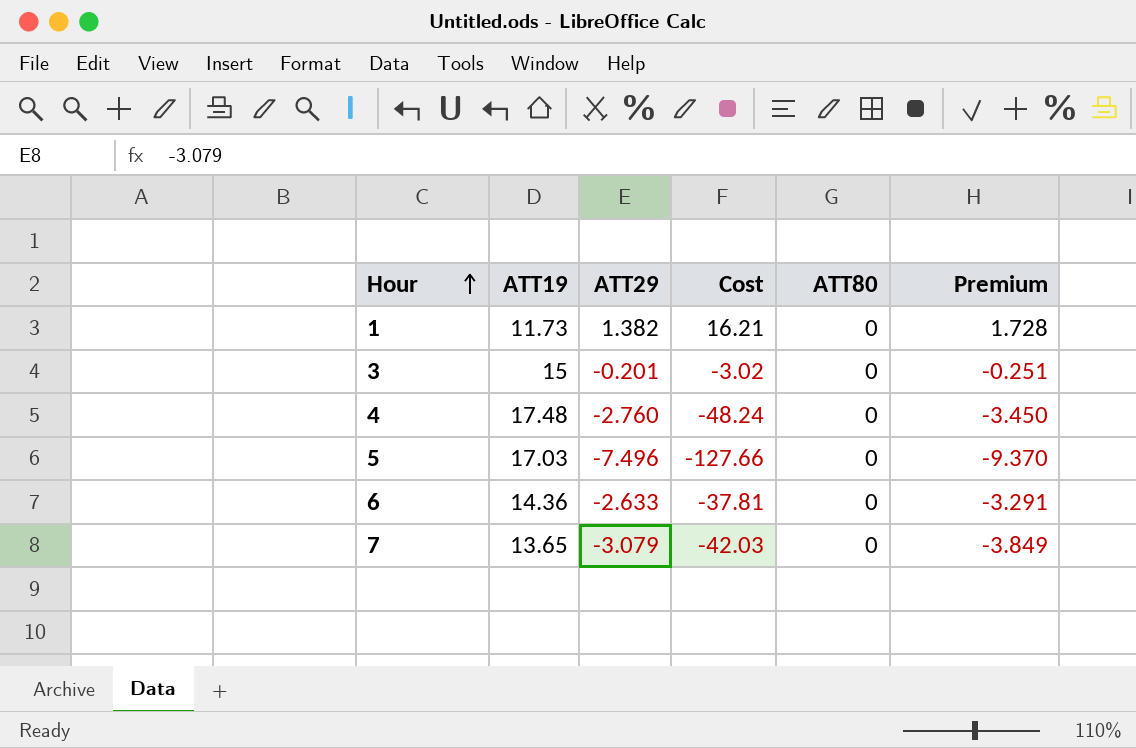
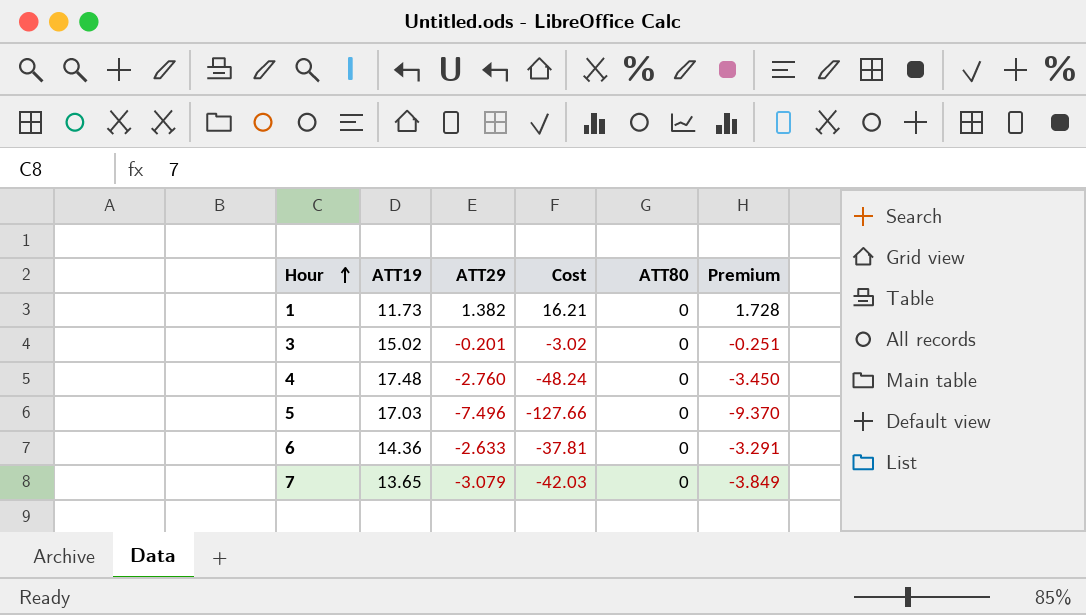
3 | ATT19: 15 -> 15.02

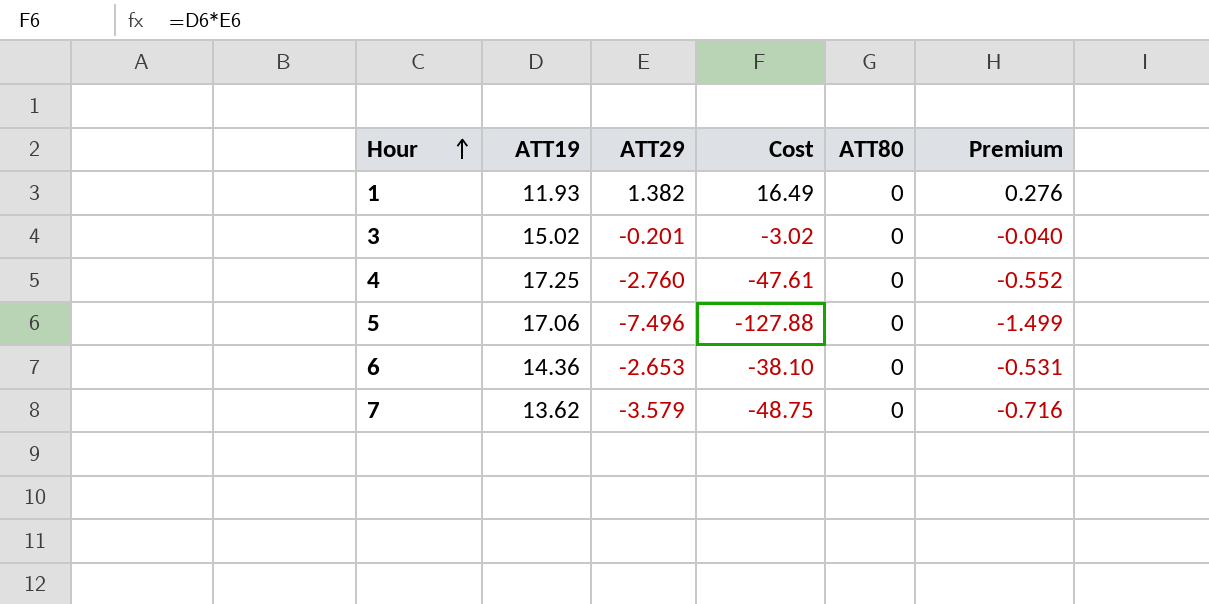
column Premium | formula: [ATT29] * 1.25 -> [ATT29] * 0.2
1 | ATT19: 11.73 -> 11.93
1 | Cost: 16.21 -> 16.49
4 | ATT19: 17.48 -> 17.25
4 | Cost: -48.24 -> -47.61
5 | ATT19: 17.03 -> 17.06
5 | Cost: -127.66 -> -127.88
6 | ATT29: -2.633 -> -2.653
6 | Cost: -37.81 -> -38.10
7 | ATT19: 13.65 -> 13.62
7 | ATT29: -3.079 -> -3.579
7 | Cost: -42.03 -> -48.75

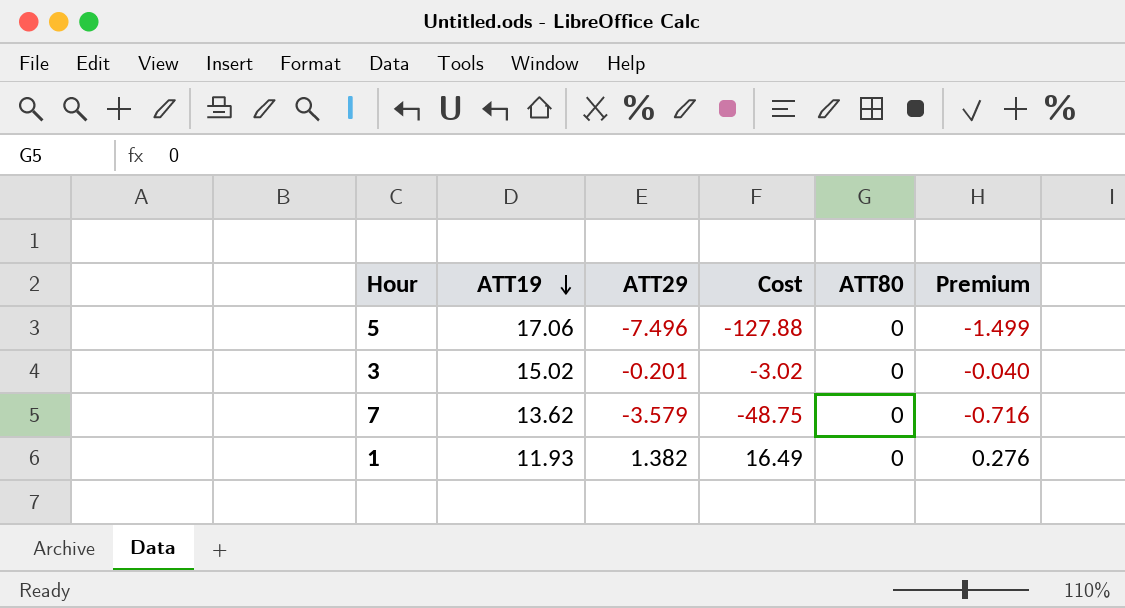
row order: Hour ascending -> ATT19 descending
row 4: 17.25 | -2.760 | -47.61 | 0 | -0.552 -> none
row 6: 14.36 | -2.653 | -38.10 | 0 | -0.531 -> none

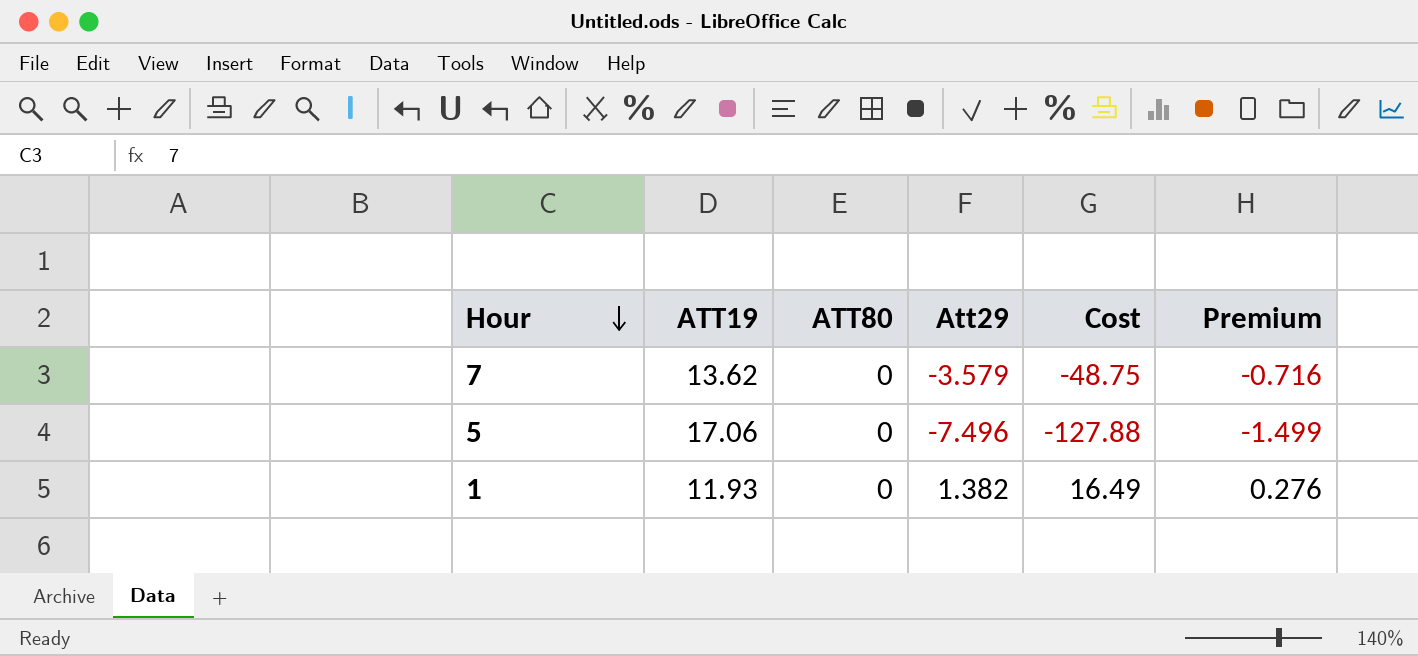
row order: ATT19 descending -> Hour descending
column ATT80 | position: 5 -> 3
column name: ATT29 -> Att29
row 3: 15.02 | -0.201 | -3.02 | 0 | -0.040 -> none

